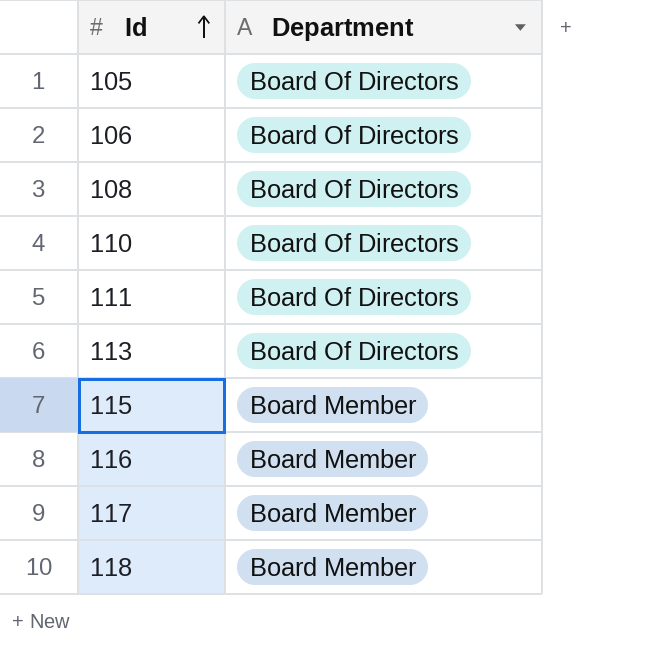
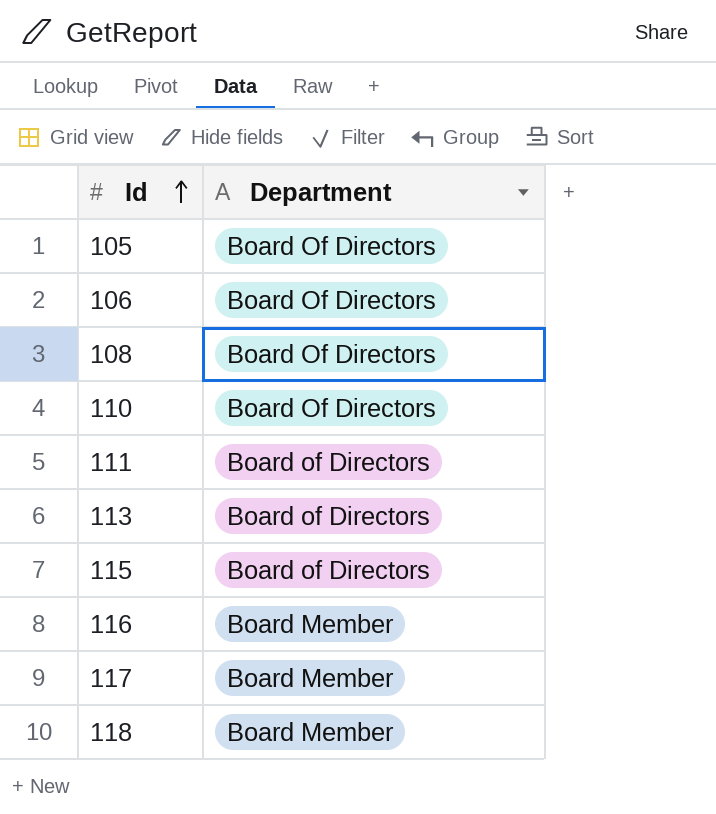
111 | Department: Board Of Directors -> Board of Directors
113 | Department: Board Of Directors -> Board of Directors
115 | Department: Board Member -> Board of Directors

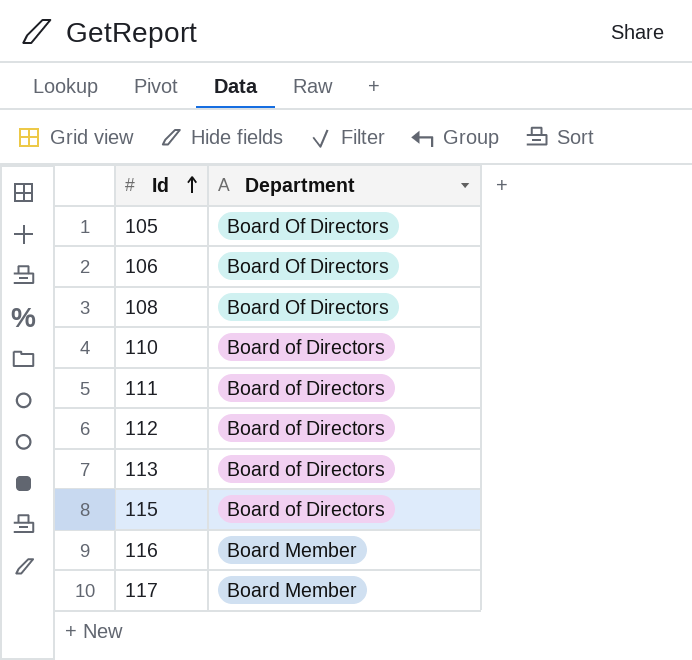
row 118: Board Member -> none
110 | Department: Board Of Directors -> Board of Directors
row 112: none -> Board of Directors

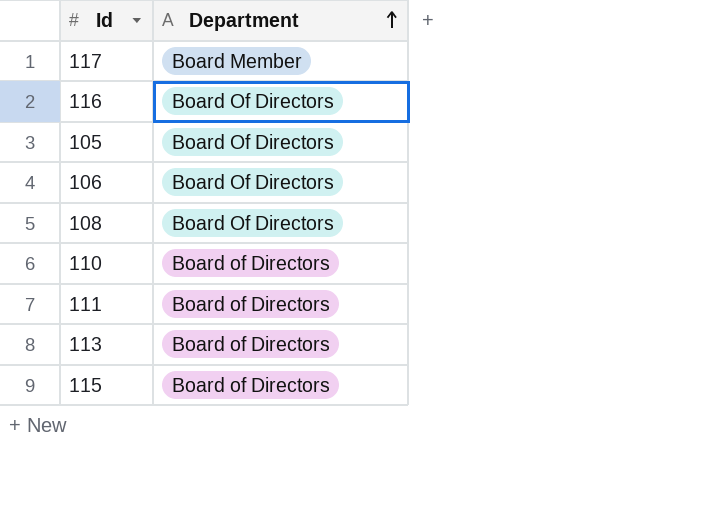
row order: Id ascending -> Department ascending
row 112: Board of Directors -> none
116 | Department: Board Member -> Board Of Directors

